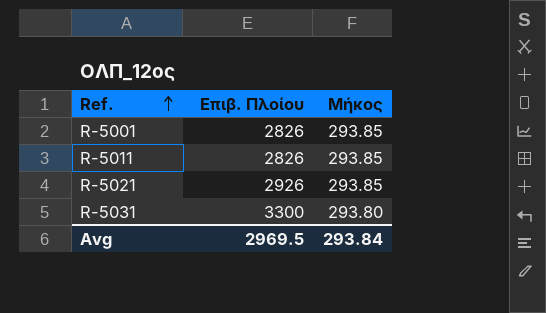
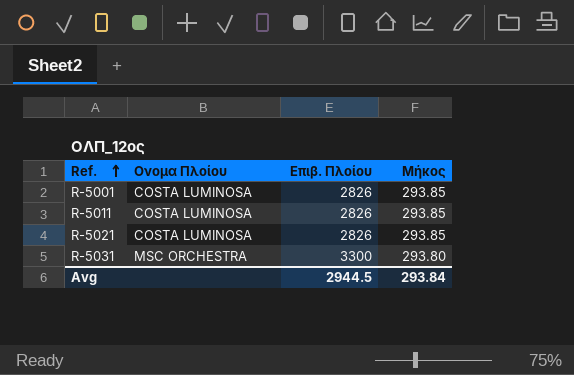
column Ονομα Πλοίου | position: none -> 2
R-5021 | Επιβ. Πλοίου: 2926 -> 2826
Avg | Επιβ. Πλοίου: 2969.5 -> 2944.5

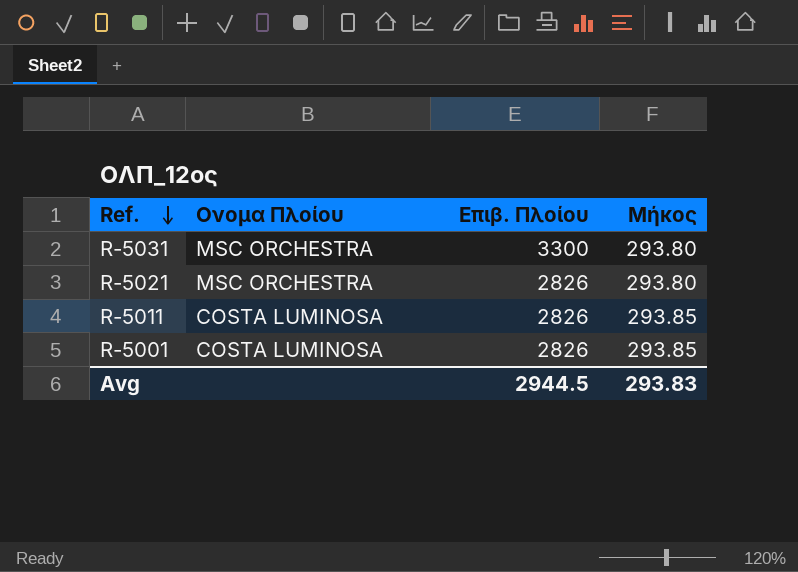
row order: Ref. ascending -> Ref. descending
R-5021 | Ονομα Πλοίου: COSTA LUMINOSA -> MSC ORCHESTRA
R-5021 | Μήκος: 293.85 -> 293.80
Avg | Μήκος: 293.84 -> 293.83

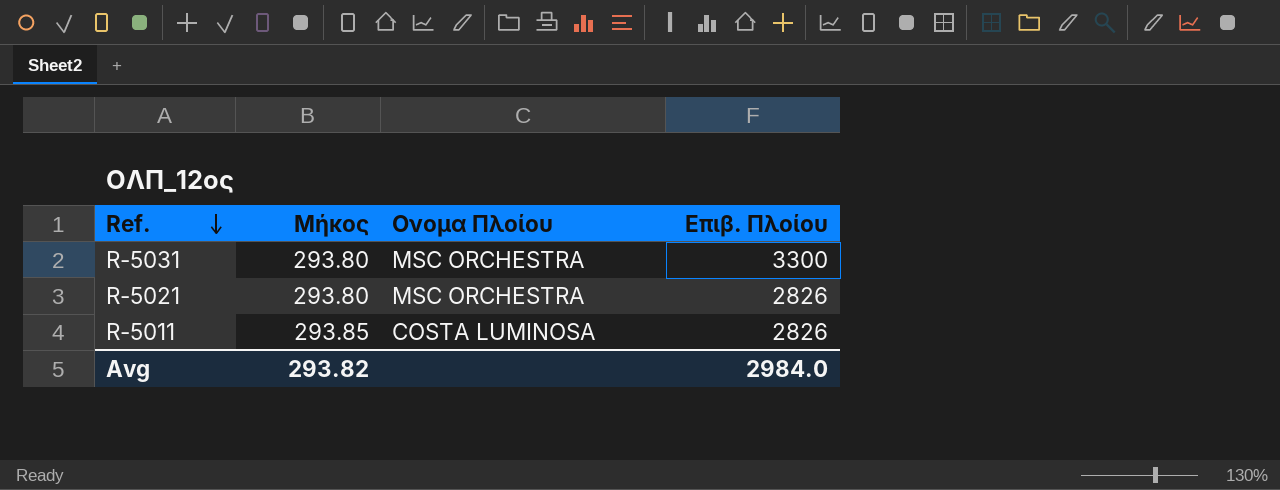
column Μήκος | position: 4 -> 2
row R-5001: COSTA LUMINOSA | 2826 | 293.85 -> none
Avg | Μήκος: 293.83 -> 293.82
Avg | Επιβ. Πλοίου: 2944.5 -> 2984.0

